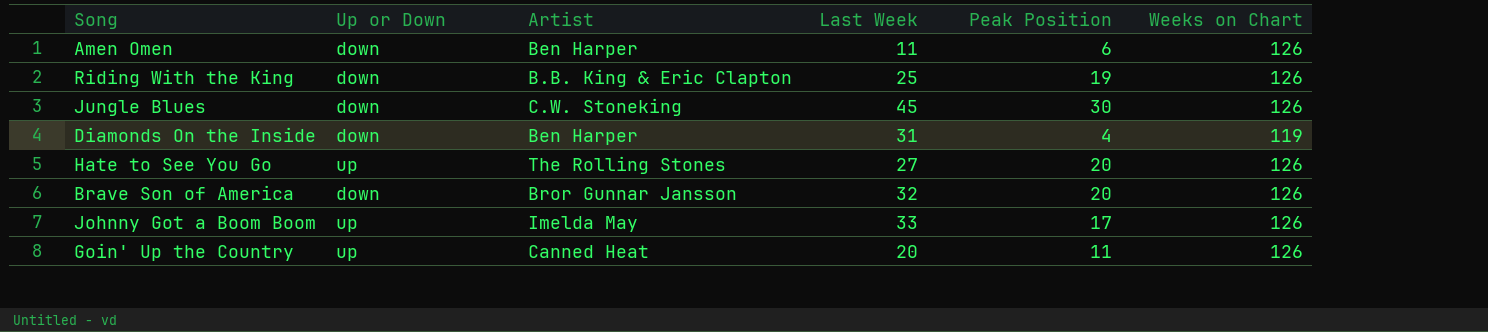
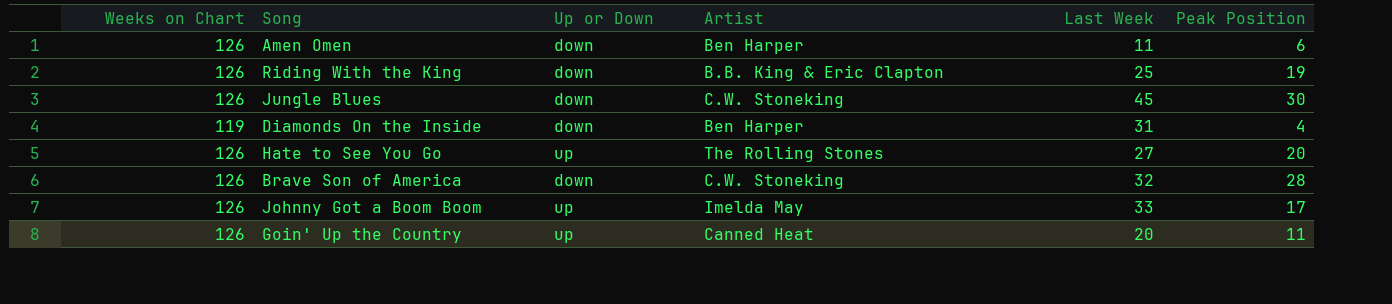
column Weeks on Chart | position: 6 -> 1
Brave Son of America | Artist: Bror Gunnar Jansson -> C.W. Stoneking
Brave Son of America | Peak Position: 20 -> 28

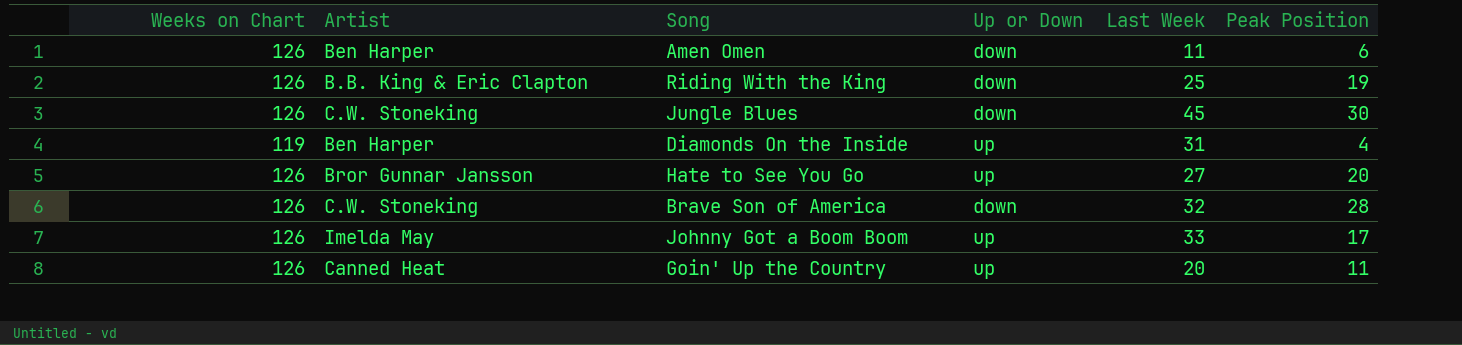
column Artist | position: 4 -> 2
Diamonds On the Inside | Up or Down: down -> up
Hate to See You Go | Artist: The Rolling Stones -> Bror Gunnar Jansson

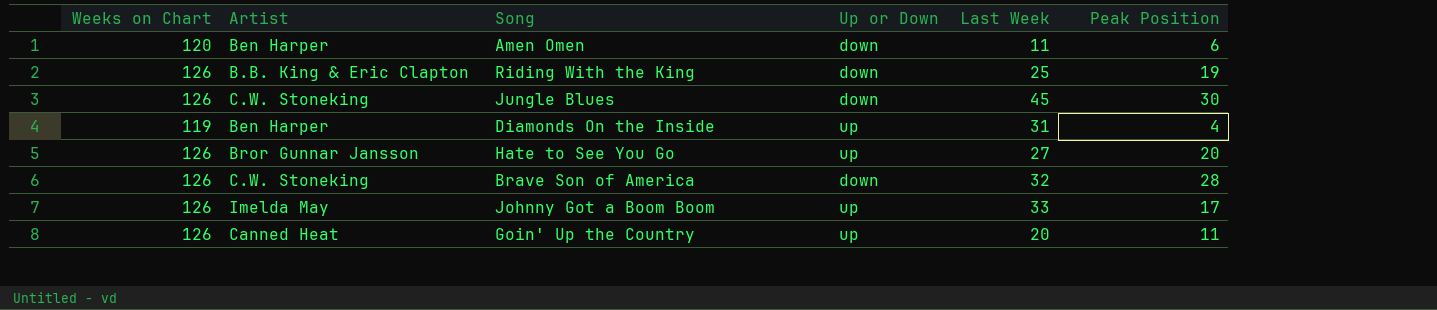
Amen Omen | Weeks on Chart: 126 -> 120

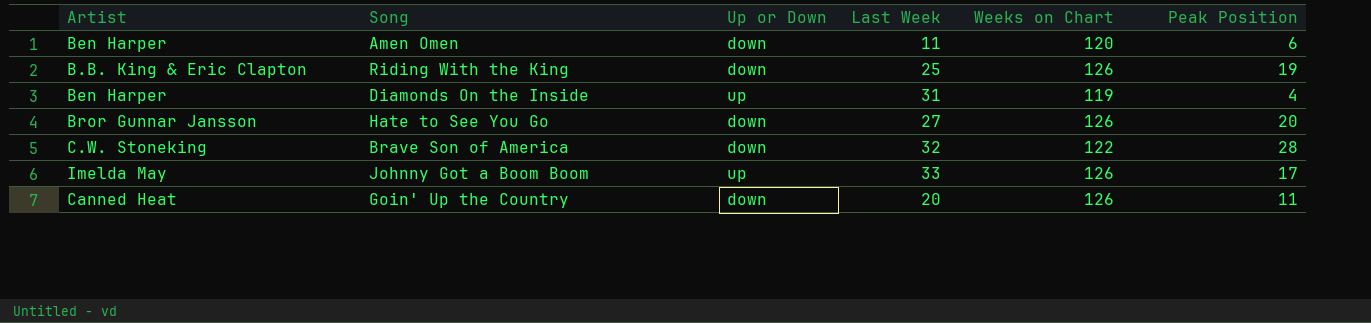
column Weeks on Chart | position: 1 -> 5
row Jungle Blues: 126 | C.W. Stoneking | down | 45 | 30 -> none
Hate to See You Go | Up or Down: up -> down
Brave Son of America | Weeks on Chart: 126 -> 122
Goin' Up the Country | Up or Down: up -> down

